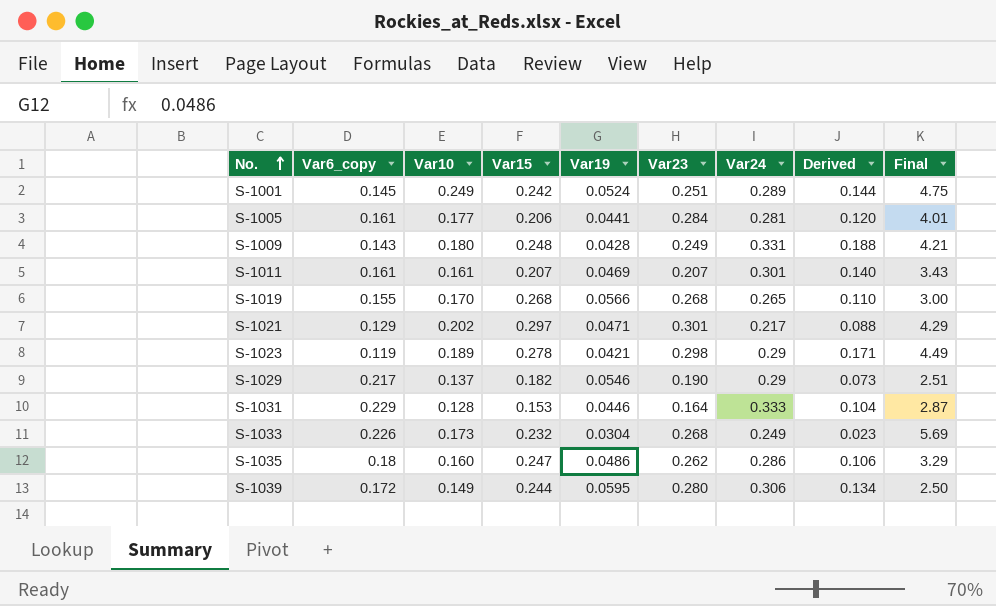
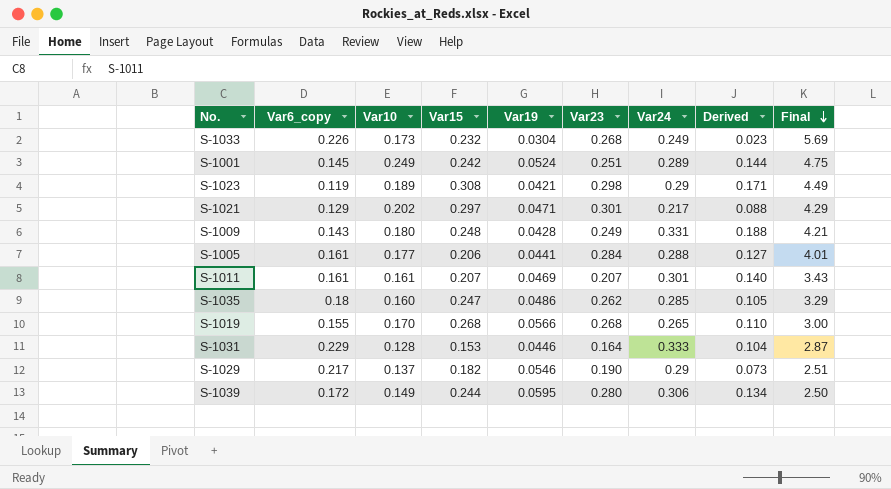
row order: No. ascending -> Final descending
S-1023 | Var15: 0.278 -> 0.308
S-1005 | Var24: 0.281 -> 0.288
S-1005 | Derived: 0.120 -> 0.127
S-1035 | Var24: 0.286 -> 0.285
S-1035 | Derived: 0.106 -> 0.105

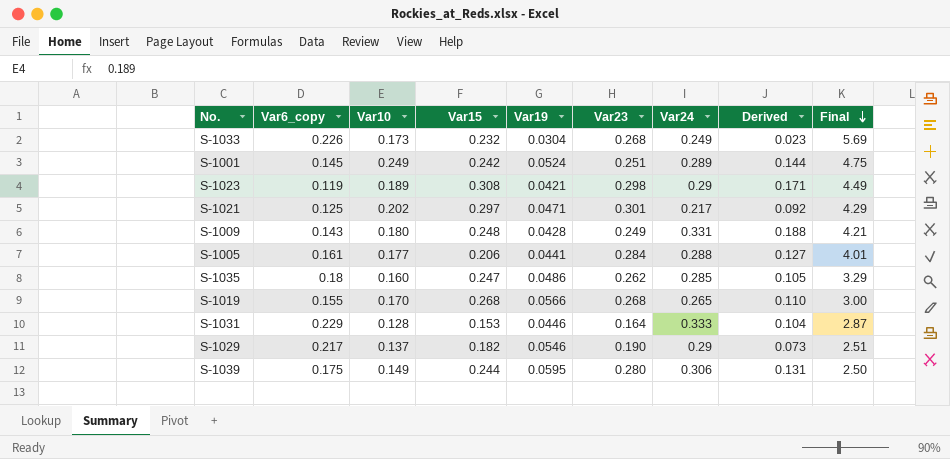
row S-1011: 0.161 | 0.161 | 0.207 | 0.0469 | 0.207 | 0.301 | 0.140 | 3.43 -> none
S-1021 | Var6_copy: 0.129 -> 0.125
S-1021 | Derived: 0.088 -> 0.092
S-1039 | Var6_copy: 0.172 -> 0.175
S-1039 | Derived: 0.134 -> 0.131

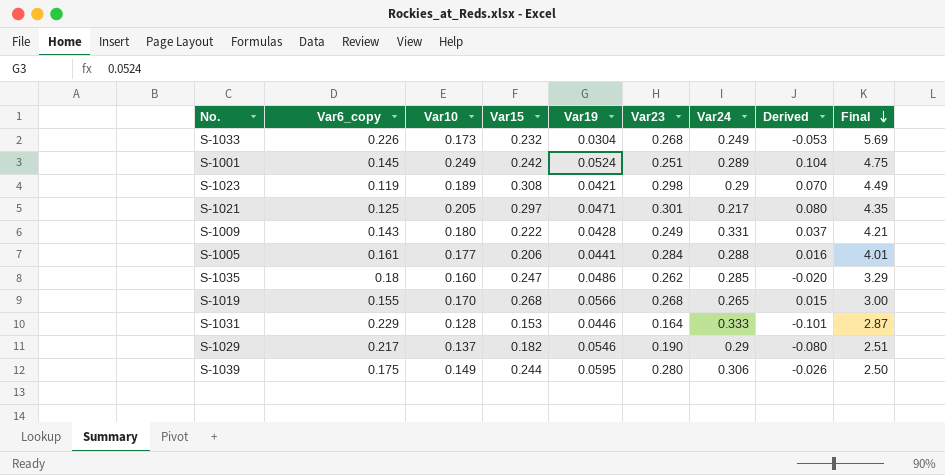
column Derived | formula: [Var24] - [Var6_copy] -> [Var10] - [Var6_copy]
S-1021 | Var10: 0.202 -> 0.205
S-1021 | Final: 4.29 -> 4.35
S-1009 | Var15: 0.248 -> 0.222

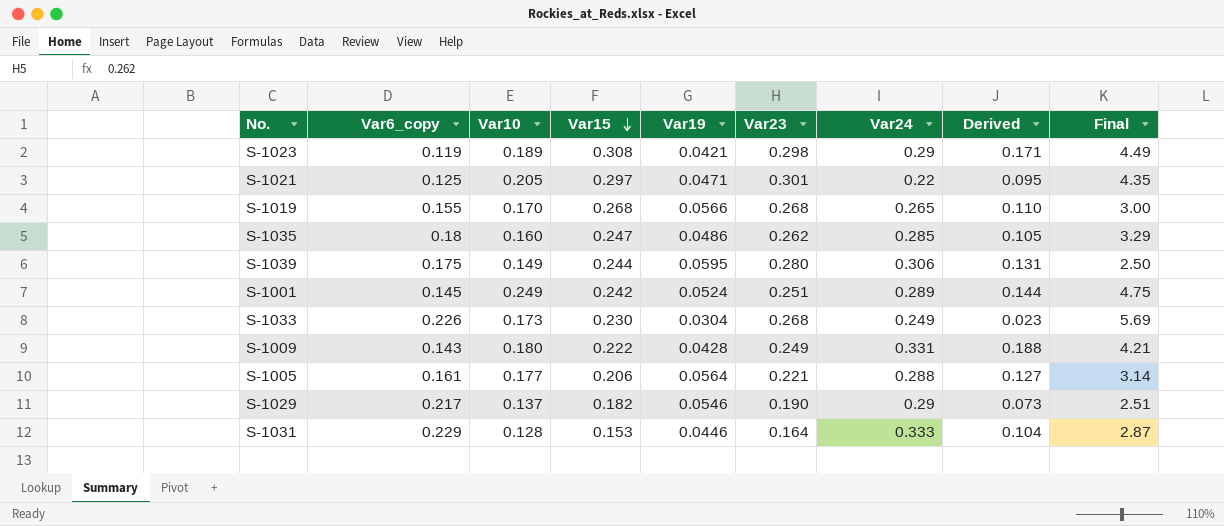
row order: Final descending -> Var15 descending
column Derived | formula: [Var10] - [Var6_copy] -> [Var24] - [Var6_copy]
S-1021 | Var24: 0.217 -> 0.22
S-1033 | Var15: 0.232 -> 0.230
S-1005 | Var19: 0.0441 -> 0.0564
S-1005 | Var23: 0.284 -> 0.221
S-1005 | Final: 4.01 -> 3.14

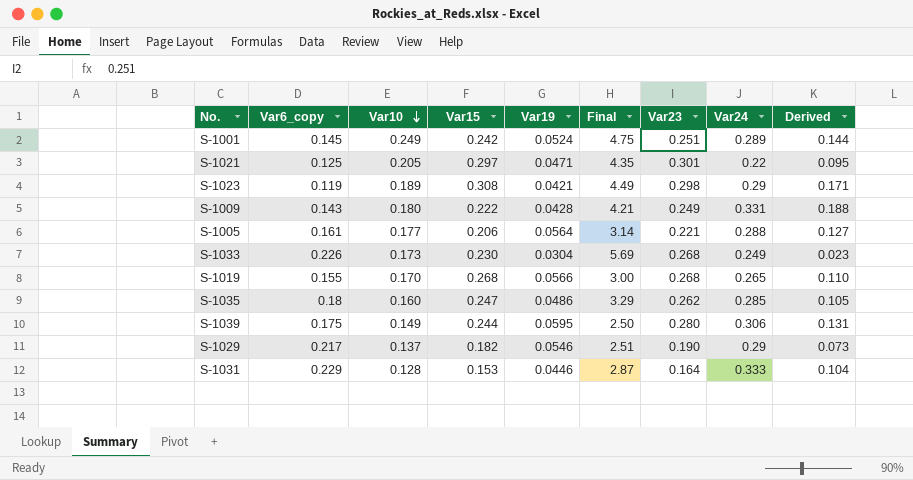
row order: Var15 descending -> Var10 descending
column Final | position: 9 -> 6

